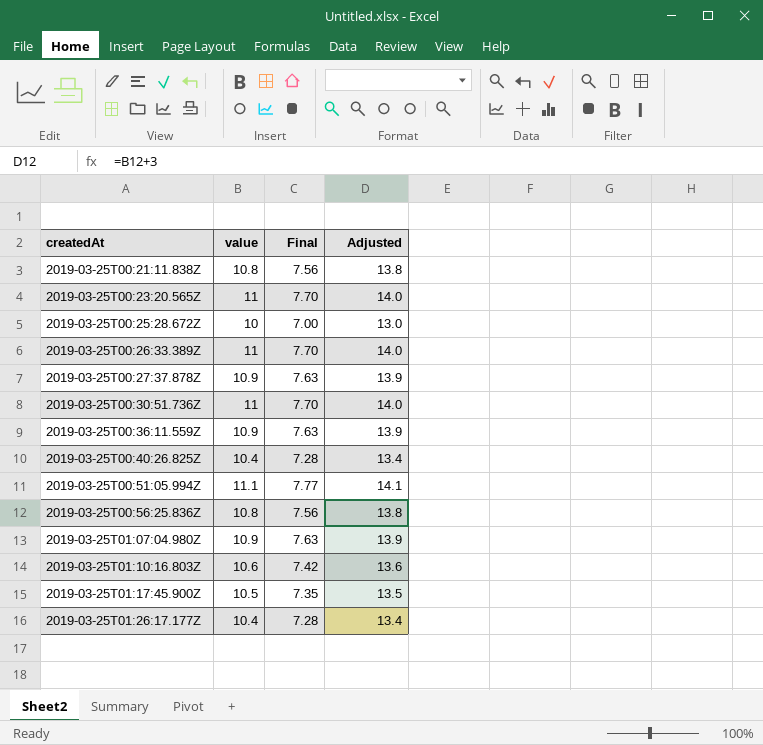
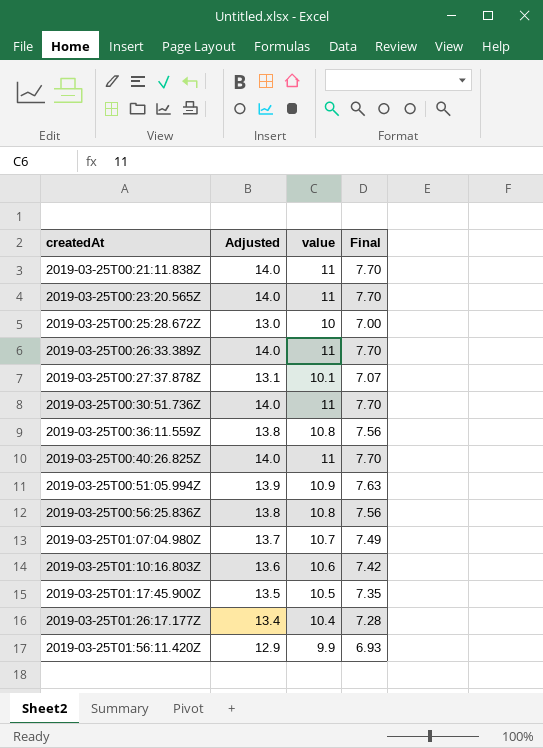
column Adjusted | position: 4 -> 2
2019-03-25T00:21:11.838Z | Adjusted: 13.8 -> 14.0
2019-03-25T00:21:11.838Z | value: 10.8 -> 11
2019-03-25T00:21:11.838Z | Final: 7.56 -> 7.70
2019-03-25T00:27:37.878Z | Adjusted: 13.9 -> 13.1
2019-03-25T00:27:37.878Z | value: 10.9 -> 10.1
2019-03-25T00:27:37.878Z | Final: 7.63 -> 7.07
2019-03-25T00:36:11.559Z | Adjusted: 13.9 -> 13.8
2019-03-25T00:36:11.559Z | value: 10.9 -> 10.8
2019-03-25T00:36:11.559Z | Final: 7.63 -> 7.56
2019-03-25T00:40:26.825Z | Adjusted: 13.4 -> 14.0
2019-03-25T00:40:26.825Z | value: 10.4 -> 11
2019-03-25T00:40:26.825Z | Final: 7.28 -> 7.70
2019-03-25T00:51:05.994Z | Adjusted: 14.1 -> 13.9
2019-03-25T00:51:05.994Z | value: 11.1 -> 10.9
2019-03-25T00:51:05.994Z | Final: 7.77 -> 7.63
2019-03-25T01:07:04.980Z | Adjusted: 13.9 -> 13.7
2019-03-25T01:07:04.980Z | value: 10.9 -> 10.7
2019-03-25T01:07:04.980Z | Final: 7.63 -> 7.49
row 2019-03-25T01:56:11.420Z: none -> 12.9 | 9.9 | 6.93

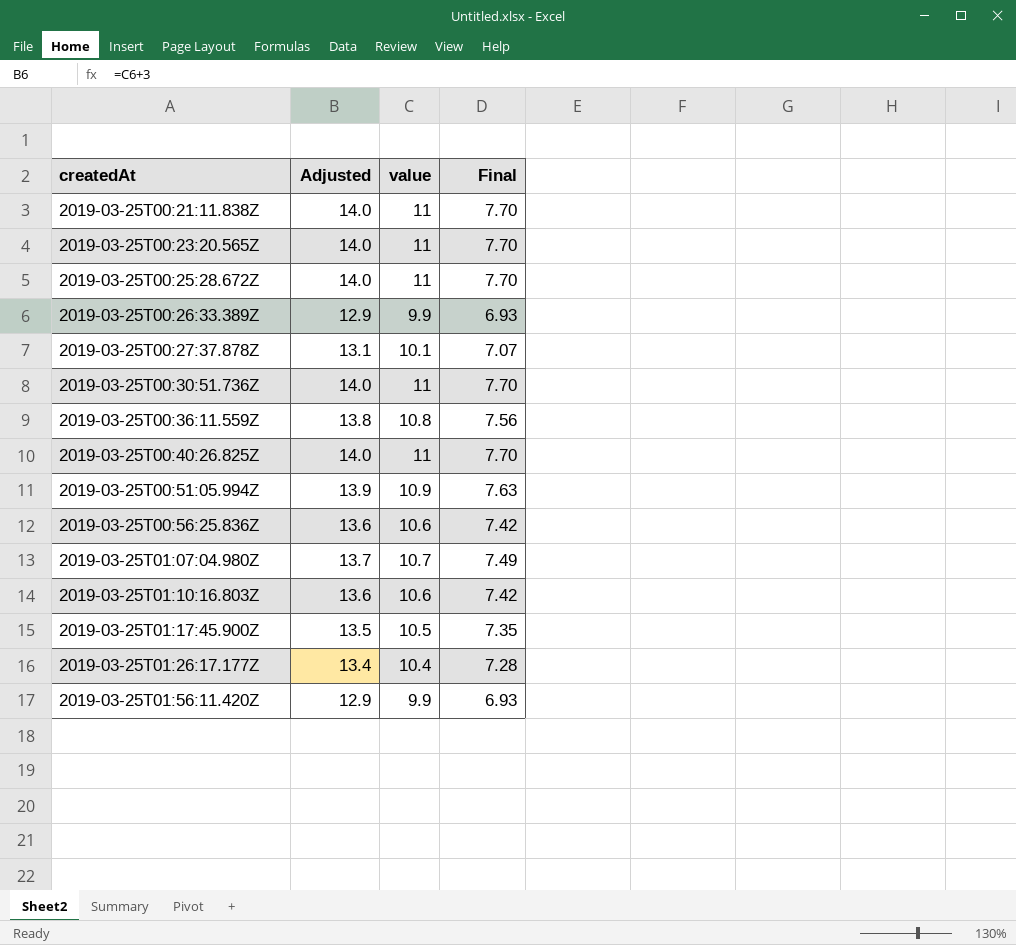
2019-03-25T00:25:28.672Z | Adjusted: 13.0 -> 14.0
2019-03-25T00:25:28.672Z | value: 10 -> 11
2019-03-25T00:25:28.672Z | Final: 7.00 -> 7.70
2019-03-25T00:26:33.389Z | Adjusted: 14.0 -> 12.9
2019-03-25T00:26:33.389Z | value: 11 -> 9.9
2019-03-25T00:26:33.389Z | Final: 7.70 -> 6.93
2019-03-25T00:56:25.836Z | Adjusted: 13.8 -> 13.6
2019-03-25T00:56:25.836Z | value: 10.8 -> 10.6
2019-03-25T00:56:25.836Z | Final: 7.56 -> 7.42

